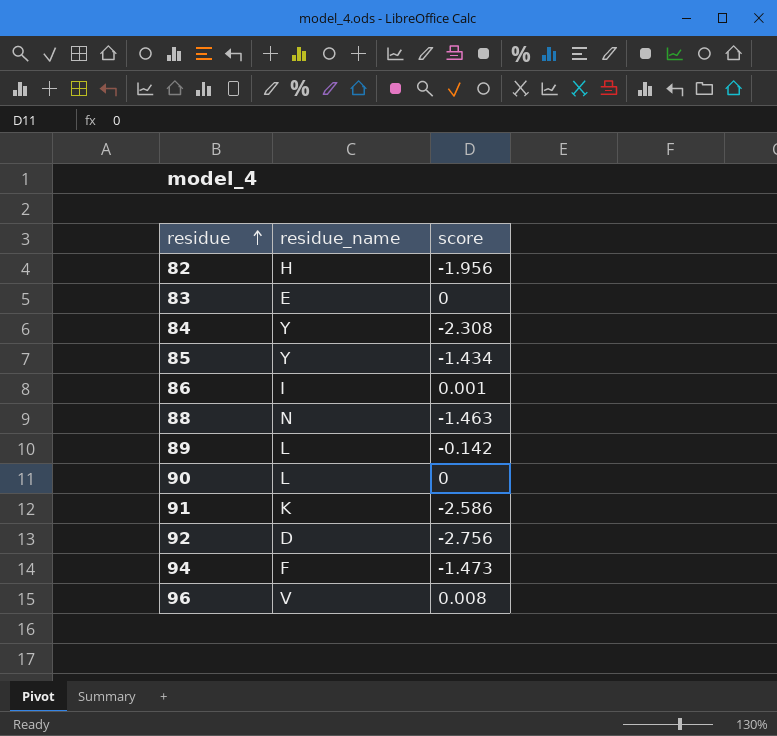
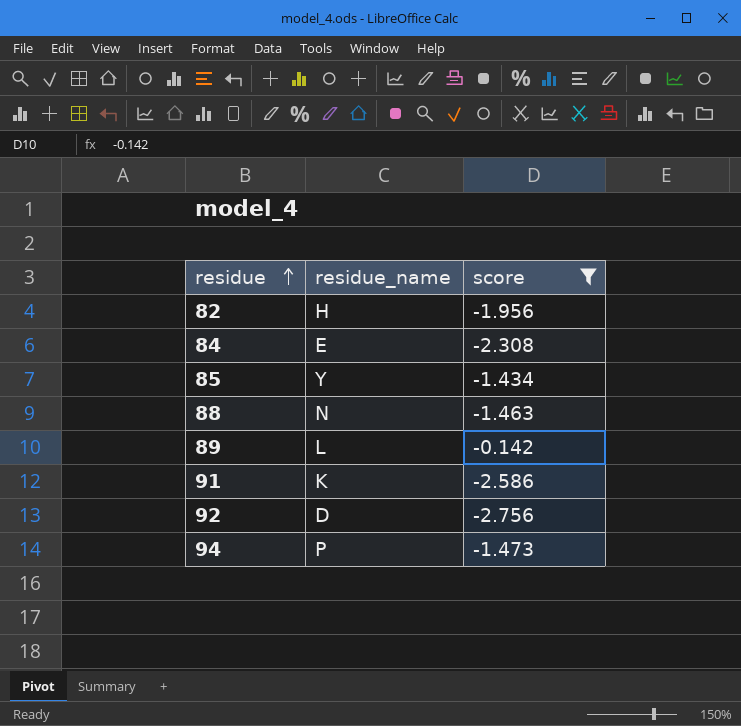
filter: none -> score <= -0.142
84 | residue_name: Y -> E
94 | residue_name: F -> P

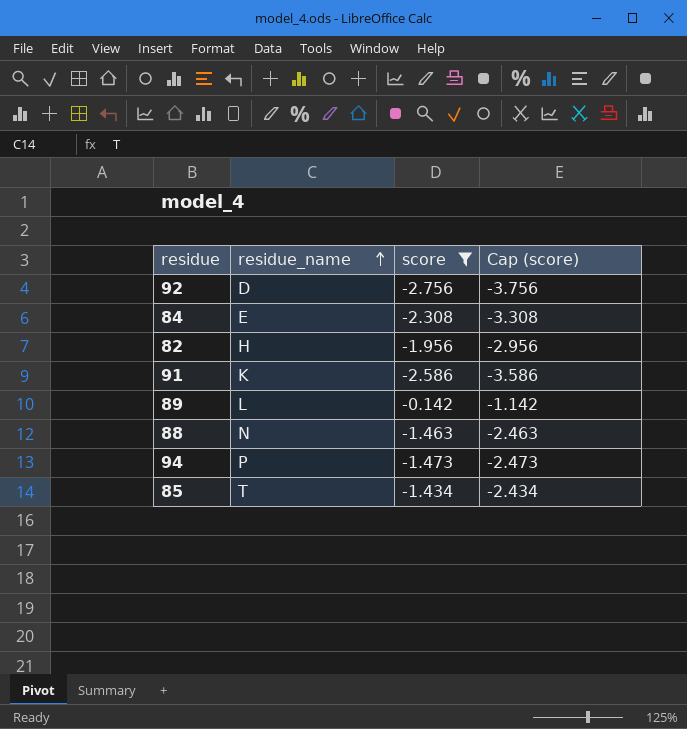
row order: residue ascending -> residue_name ascending
column Cap (score) | formula: none -> [score] - 1
85 | residue_name: Y -> T

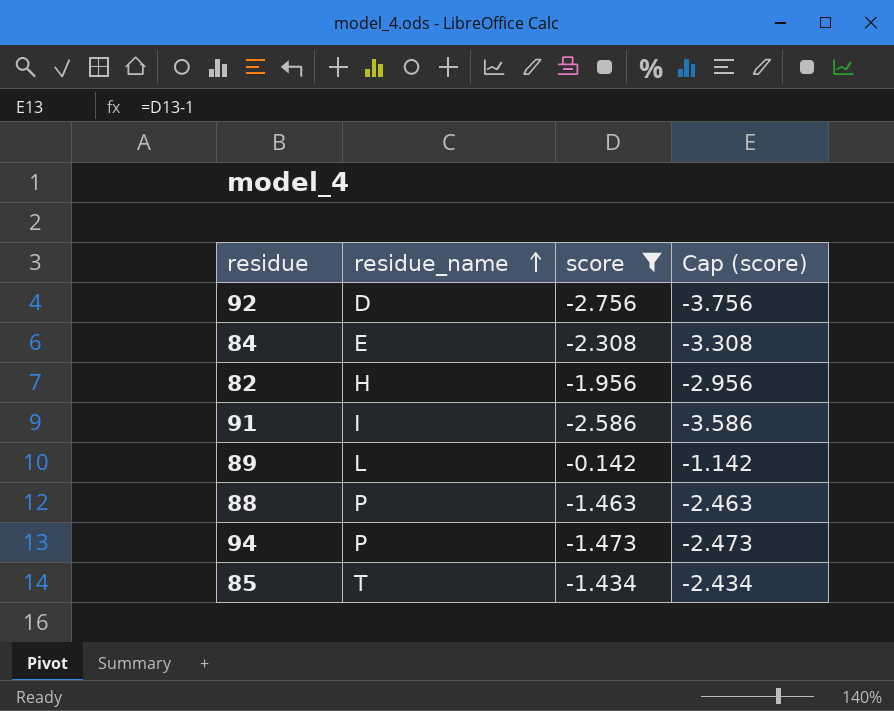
91 | residue_name: K -> I
88 | residue_name: N -> P

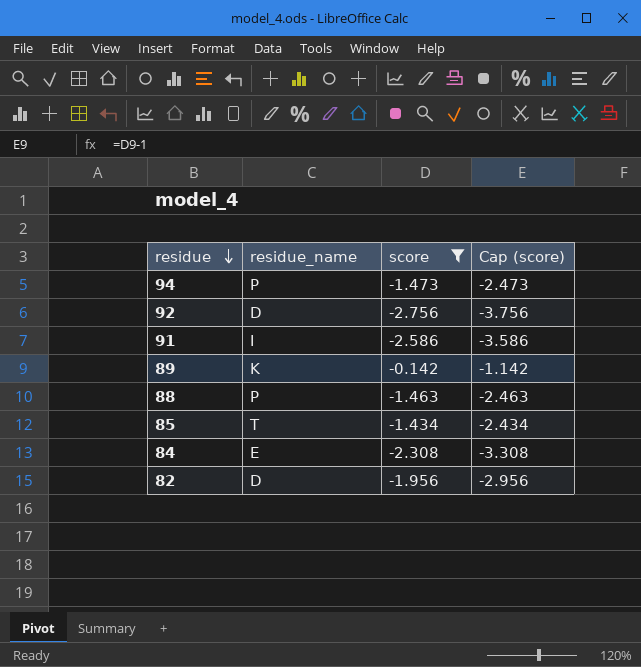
row order: residue_name ascending -> residue descending
89 | residue_name: L -> K
82 | residue_name: H -> D

